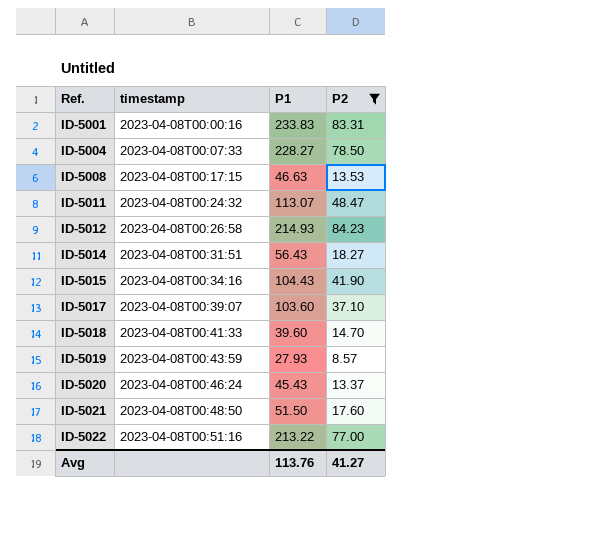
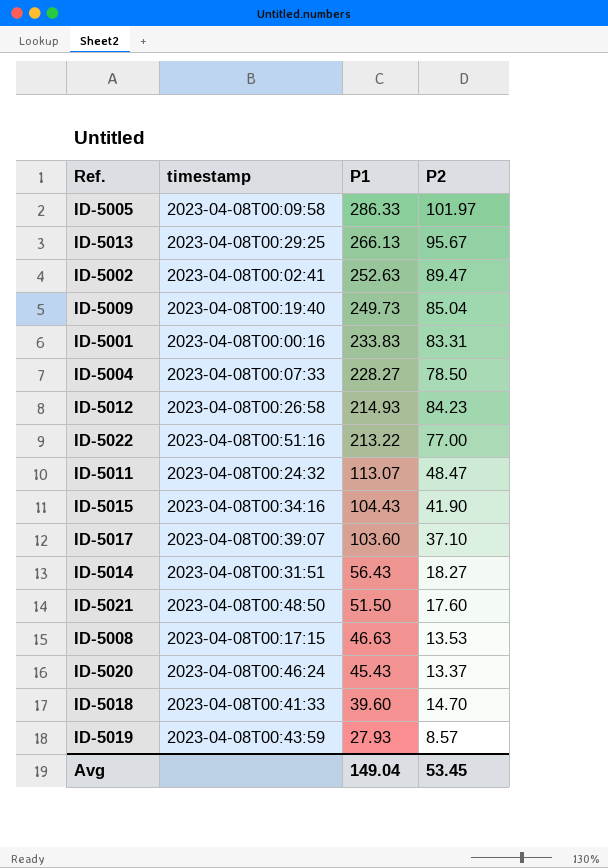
filter: P2 <= 84.23 -> none
row order: Ref. ascending -> P1 descending
Avg | P1: 113.76 -> 149.04
Avg | P2: 41.27 -> 53.45

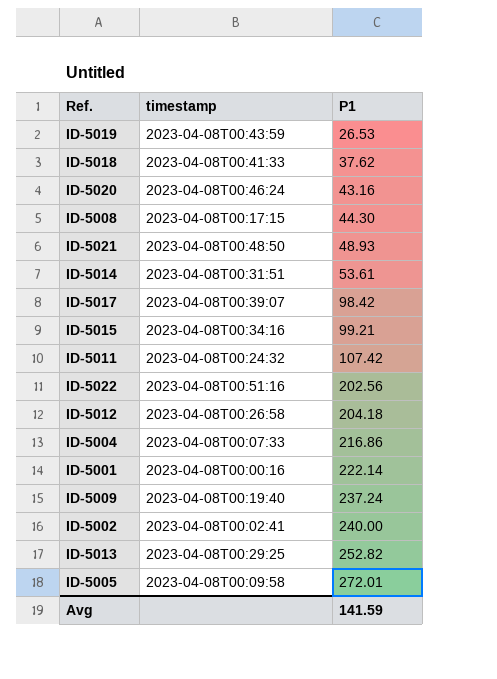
row order: P1 descending -> P1 ascending
column P2 | position: 4 -> none
ID-5019 | P1: 27.93 -> 26.53
ID-5018 | P1: 39.60 -> 37.62
ID-5020 | P1: 45.43 -> 43.16
ID-5008 | P1: 46.63 -> 44.30
ID-5021 | P1: 51.50 -> 48.93
ID-5014 | P1: 56.43 -> 53.61
ID-5017 | P1: 103.60 -> 98.42
ID-5015 | P1: 104.43 -> 99.21
ID-5011 | P1: 113.07 -> 107.42
ID-5022 | P1: 213.22 -> 202.56
ID-5012 | P1: 214.93 -> 204.18
ID-5004 | P1: 228.27 -> 216.86
ID-5001 | P1: 233.83 -> 222.14
ID-5009 | P1: 249.73 -> 237.24
ID-5002 | P1: 252.63 -> 240.00
ID-5013 | P1: 266.13 -> 252.82
ID-5005 | P1: 286.33 -> 272.01
Avg | P1: 149.04 -> 141.59

